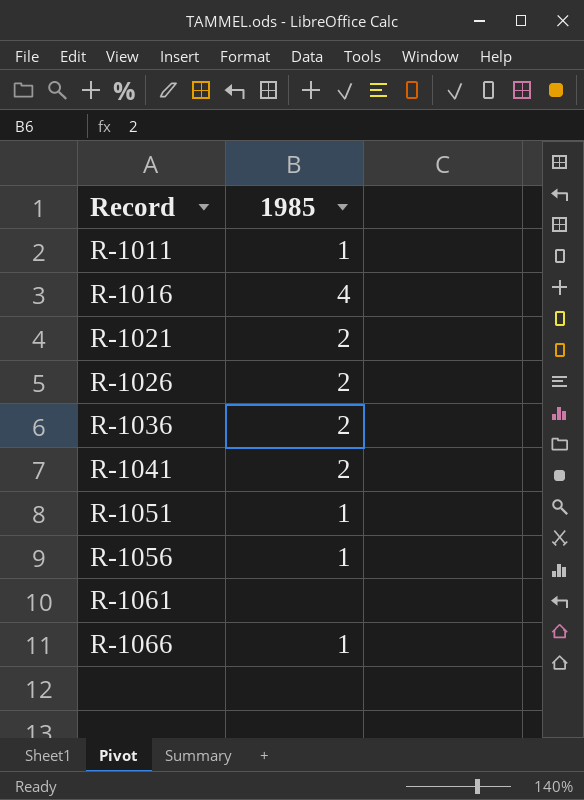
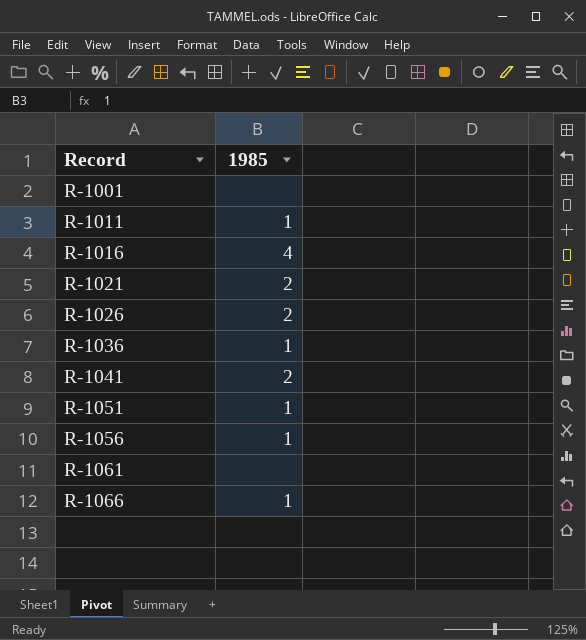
row R-1001: none -> none
R-1036 | 1985: 2 -> 1

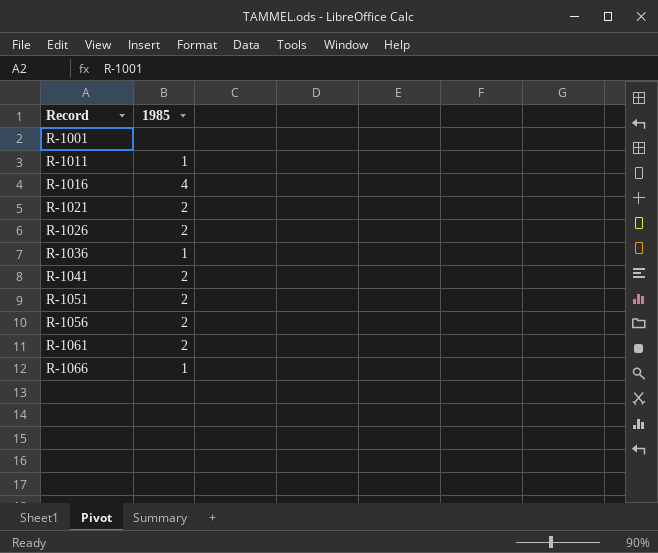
R-1051 | 1985: 1 -> 2
R-1056 | 1985: 1 -> 2
R-1061 | 1985: none -> 2

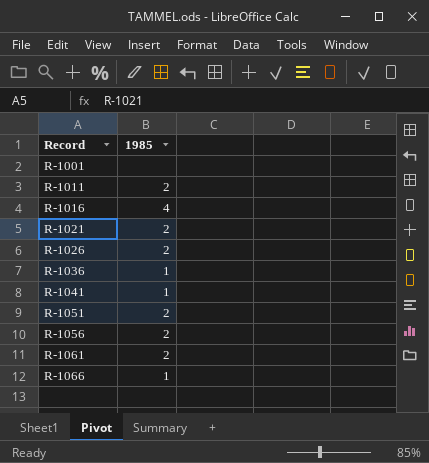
R-1011 | 1985: 1 -> 2
R-1041 | 1985: 2 -> 1

